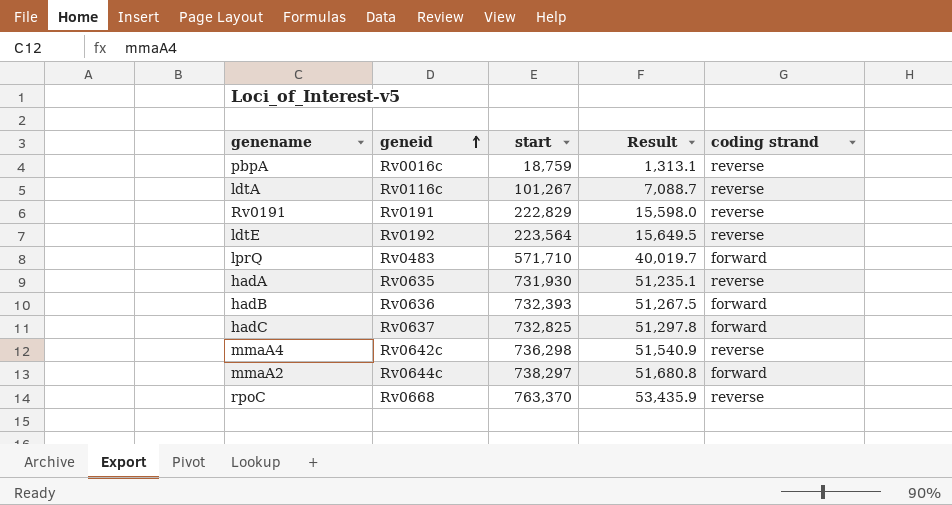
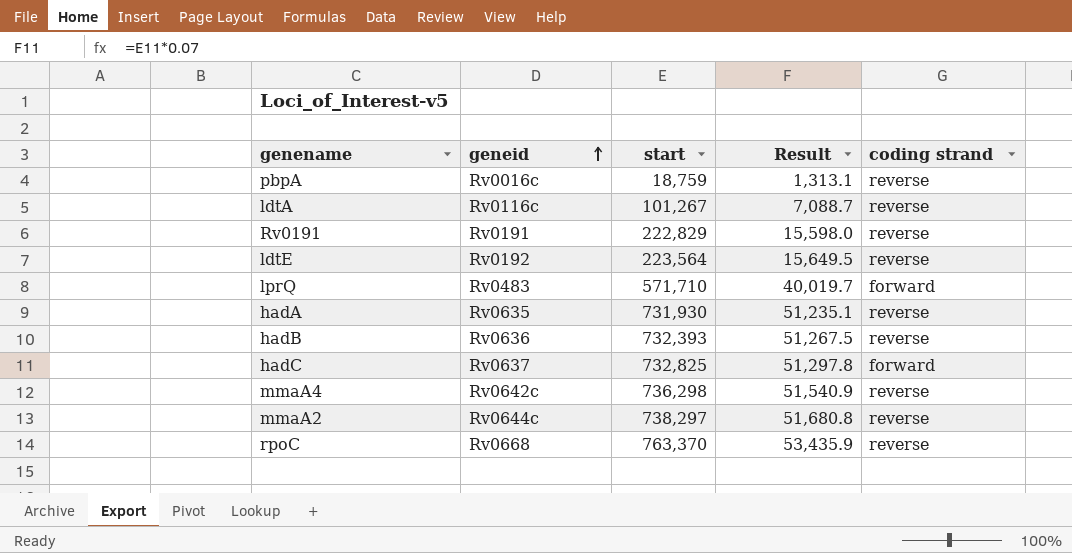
hadB | coding strand: forward -> reverse
mmaA2 | coding strand: forward -> reverse

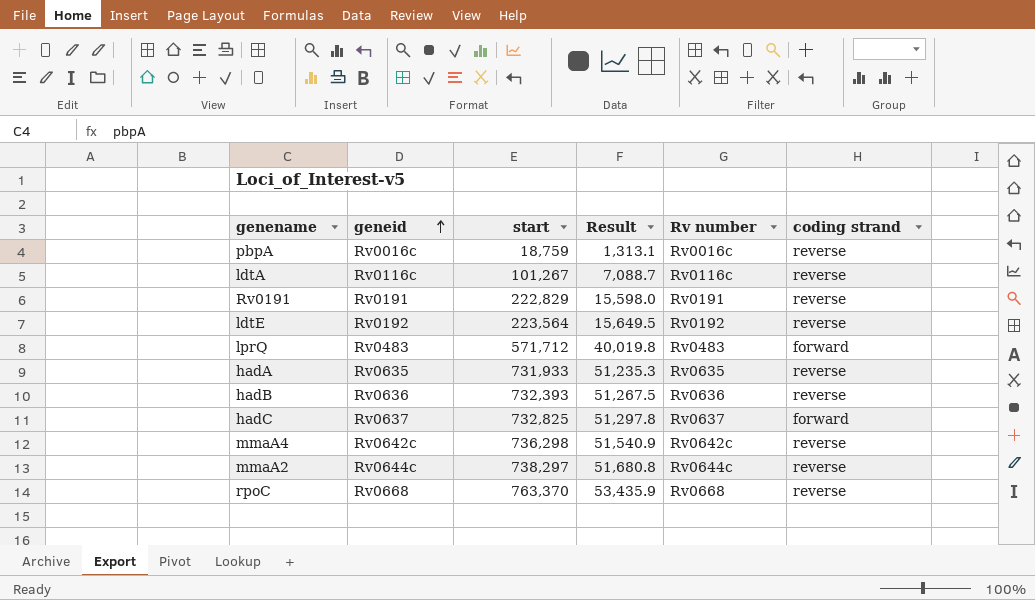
column Rv number | position: none -> 5
lprQ | start: 571,710 -> 571,712
lprQ | Result: 40,019.7 -> 40,019.8
hadA | start: 731,930 -> 731,933
hadA | Result: 51,235.1 -> 51,235.3

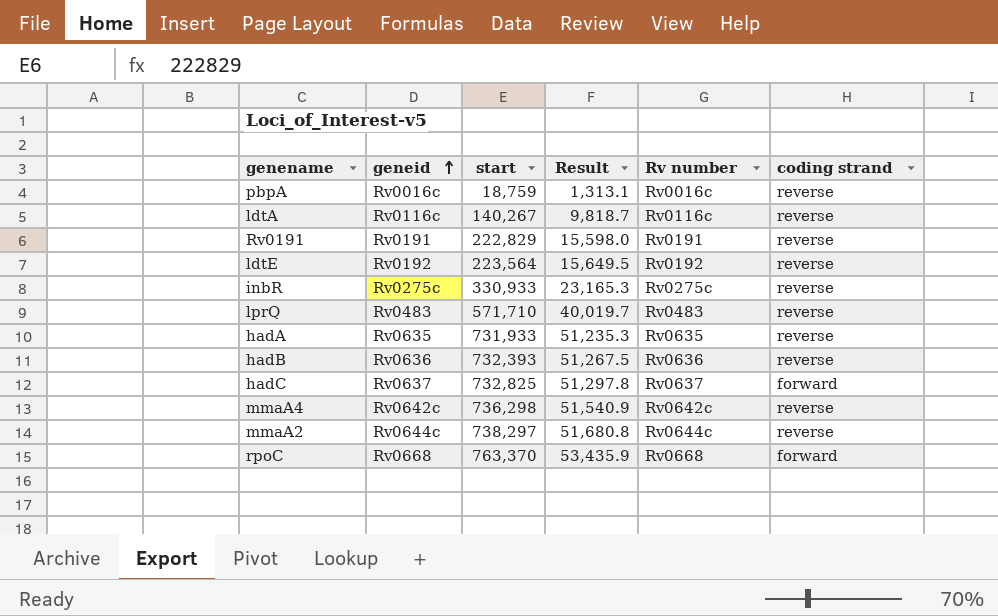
ldtA | start: 101,267 -> 140,267
ldtA | Result: 7,088.7 -> 9,818.7
row inbR: none -> Rv0275c | 330,933 | 23,165.3 | Rv0275c | reverse
lprQ | start: 571,712 -> 571,710
lprQ | Result: 40,019.8 -> 40,019.7
lprQ | coding strand: forward -> reverse
rpoC | coding strand: reverse -> forward

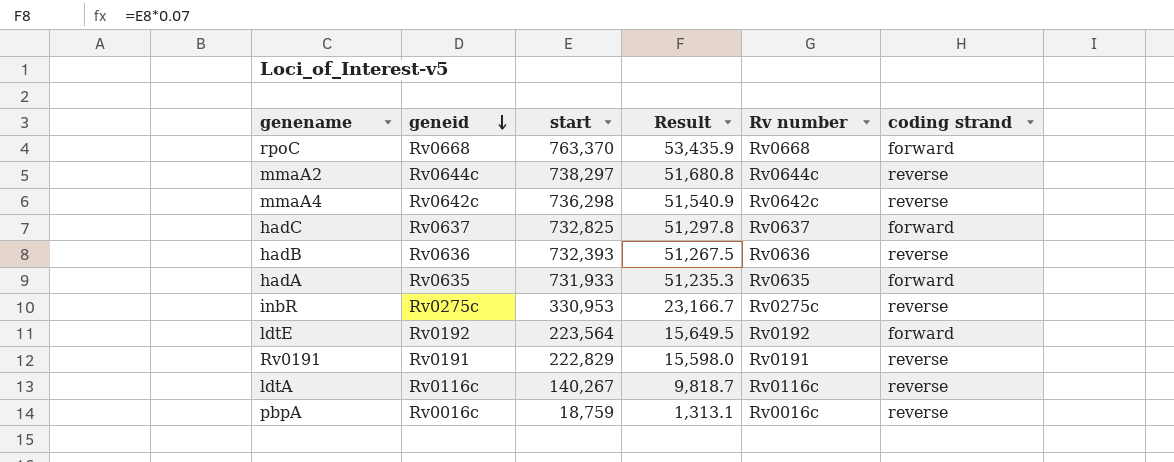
row order: geneid ascending -> geneid descending
row lprQ: Rv0483 | 571,710 | 40,019.7 | Rv0483 | reverse -> none
hadA | coding strand: reverse -> forward
inbR | start: 330,933 -> 330,953
inbR | Result: 23,165.3 -> 23,166.7
ldtE | coding strand: reverse -> forward

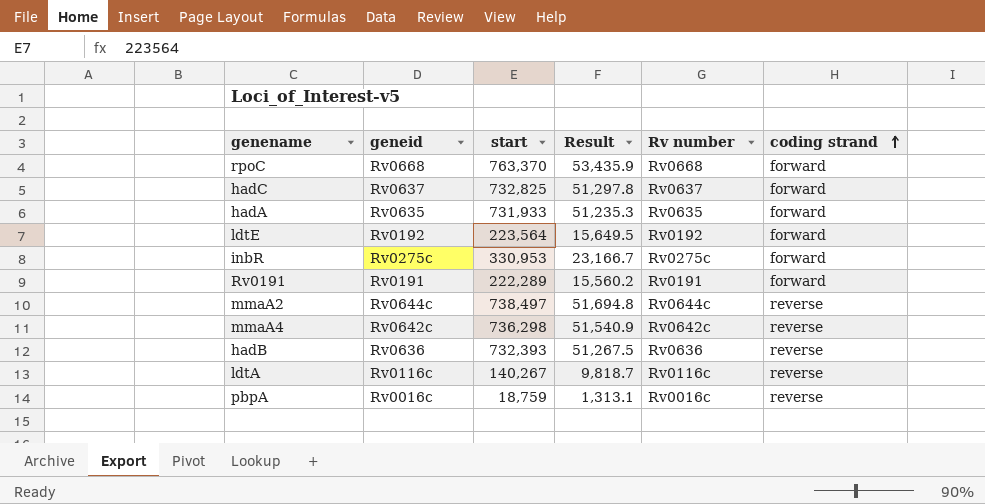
row order: geneid descending -> coding strand ascending
inbR | coding strand: reverse -> forward
Rv0191 | start: 222,829 -> 222,289
Rv0191 | Result: 15,598.0 -> 15,560.2
Rv0191 | coding strand: reverse -> forward
mmaA2 | start: 738,297 -> 738,497
mmaA2 | Result: 51,680.8 -> 51,694.8

